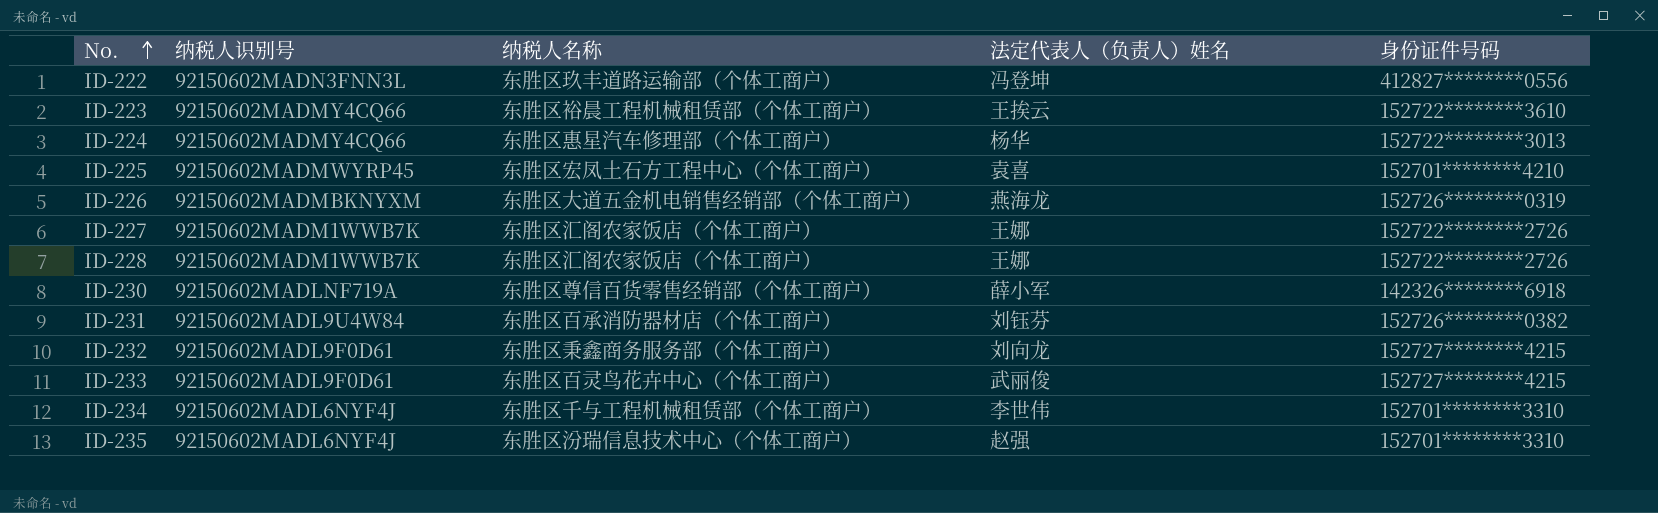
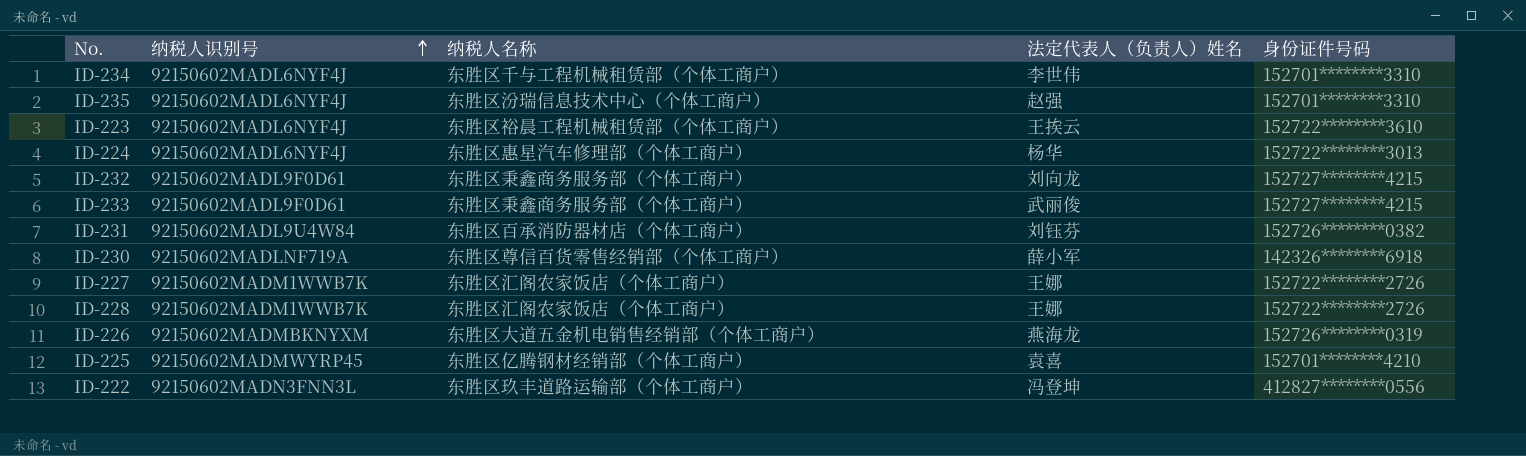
row order: No. ascending -> 纳税人识别号 ascending
ID-223 | 纳税人识别号: 92150602MADMY4CQ66 -> 92150602MADL6NYF4J
ID-224 | 纳税人识别号: 92150602MADMY4CQ66 -> 92150602MADL6NYF4J
ID-233 | 纳税人名称: 东胜区百灵鸟花卉中心（个体工商户） -> 东胜区秉鑫商务服务部（个体工商户）
ID-225 | 纳税人名称: 东胜区宏凤土石方工程中心（个体工商户） -> 东胜区亿腾钢材经销部（个体工商户）

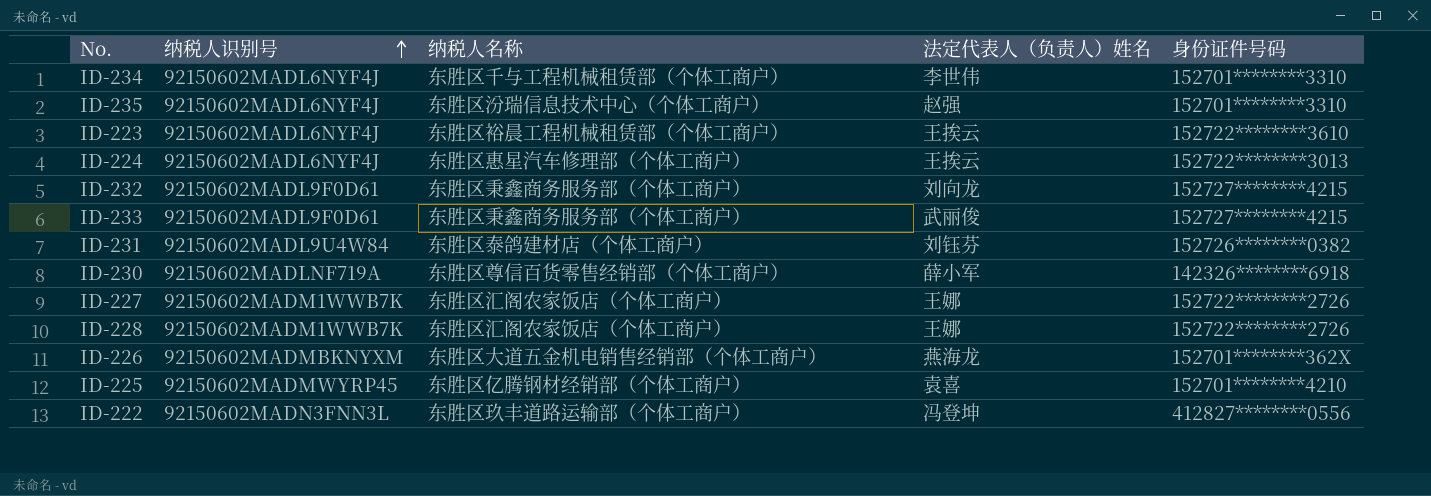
ID-224 | 法定代表人（负责人）姓名: 杨华 -> 王挨云
ID-231 | 纳税人名称: 东胜区百承消防器材店（个体工商户） -> 东胜区泰鸽建材店（个体工商户）
ID-226 | 身份证件号码: 152726********0319 -> 152701********362X

